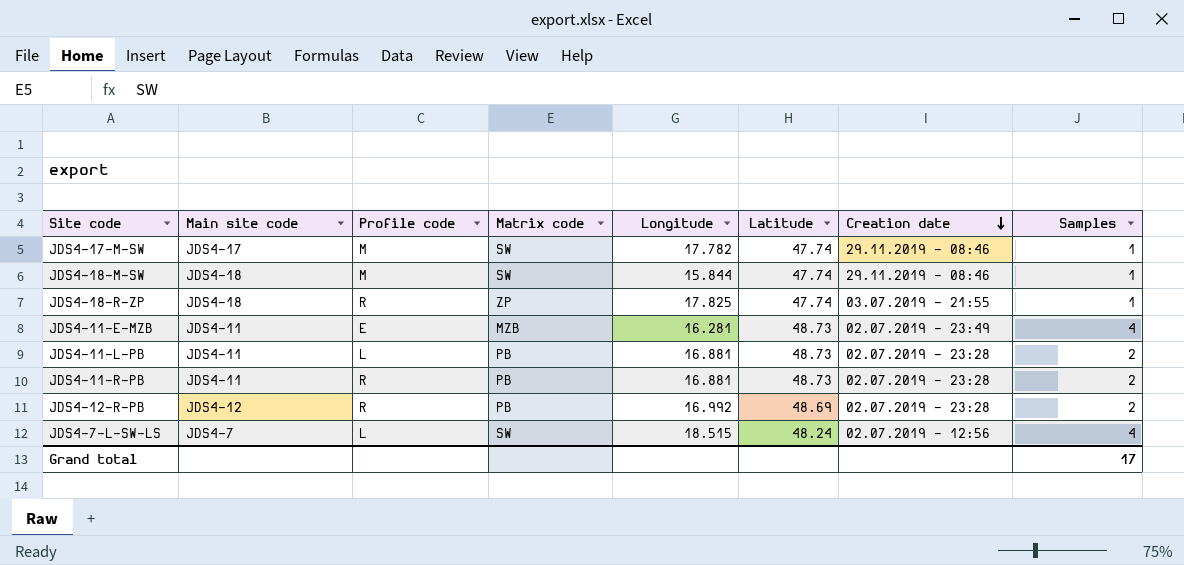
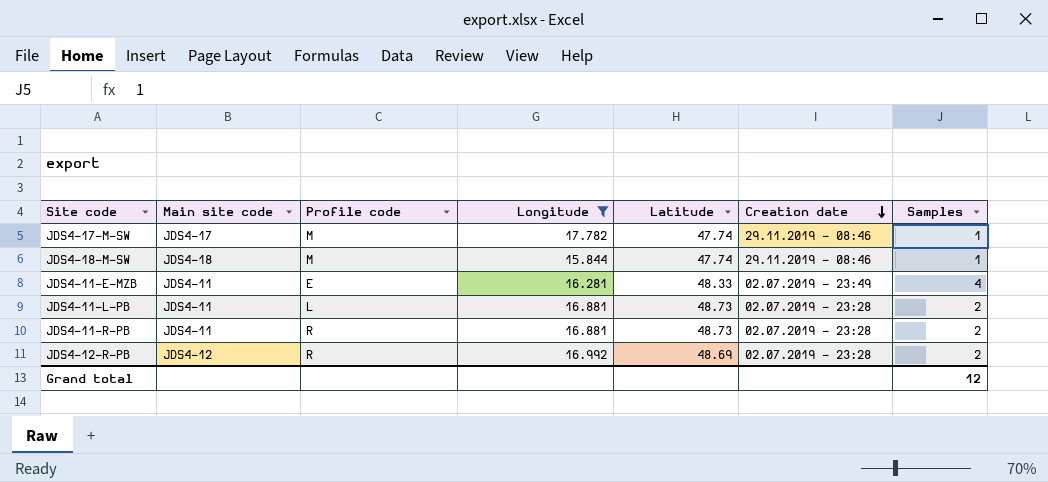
filter: none -> Longitude <= 17.782
column Matrix code | position: 4 -> none
JDS4-11-E-MZB | Latitude: 48.73 -> 48.33
Grand total | Samples: 17 -> 12

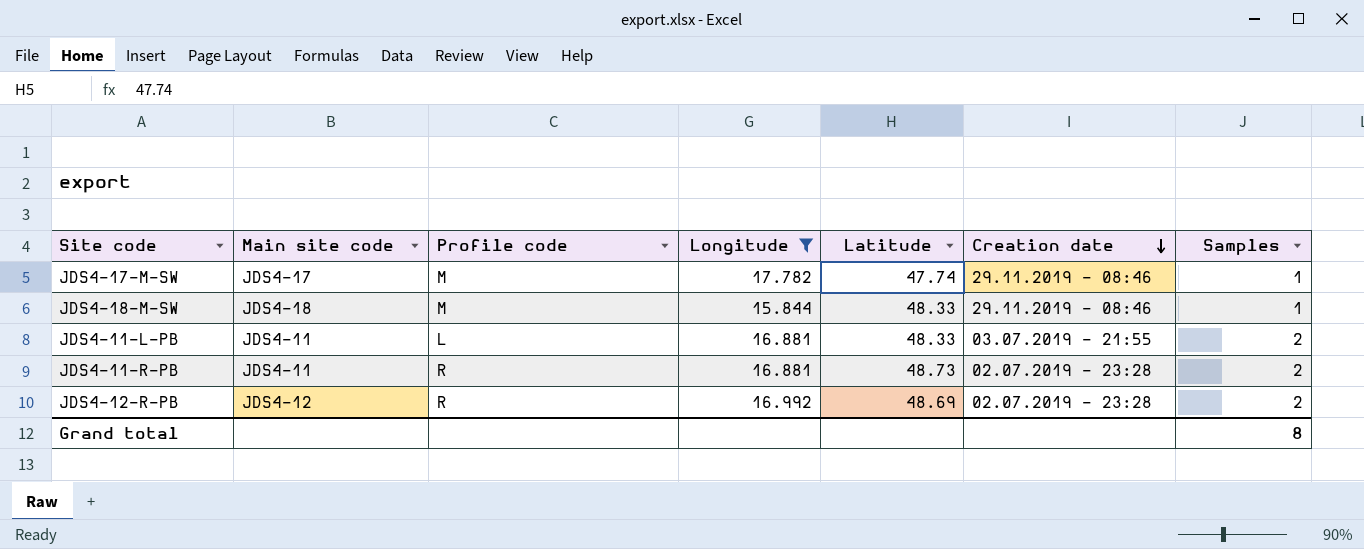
row JDS4-11-E-MZB: JDS4-11 | E | 16.281 | 48.33 | 02.07.2019 - 23:49 | 4 -> none
JDS4-18-M-SW | Latitude: 47.74 -> 48.33
JDS4-11-L-PB | Latitude: 48.73 -> 48.33
JDS4-11-L-PB | Creation date: 02.07.2019 - 23:28 -> 03.07.2019 - 21:55
Grand total | Samples: 12 -> 8

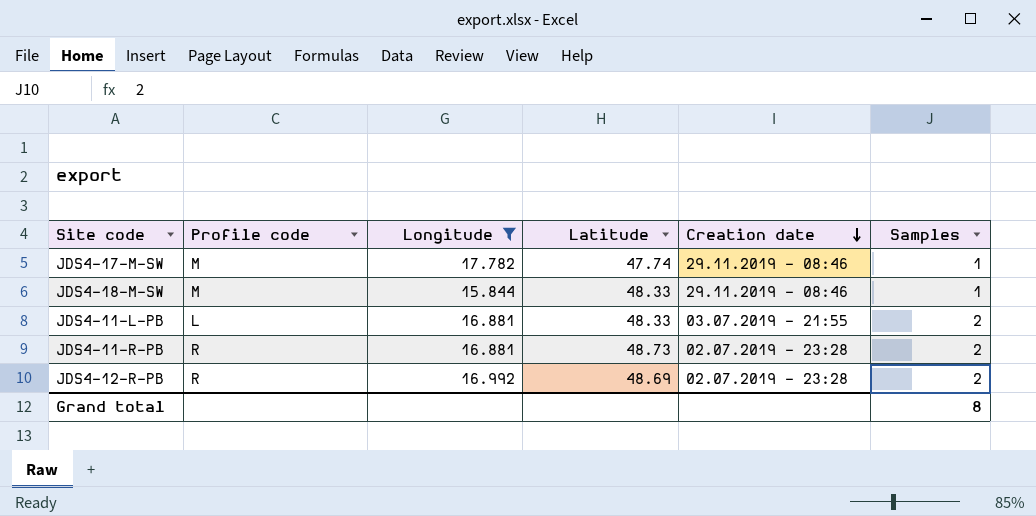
column Main site code | position: 2 -> none

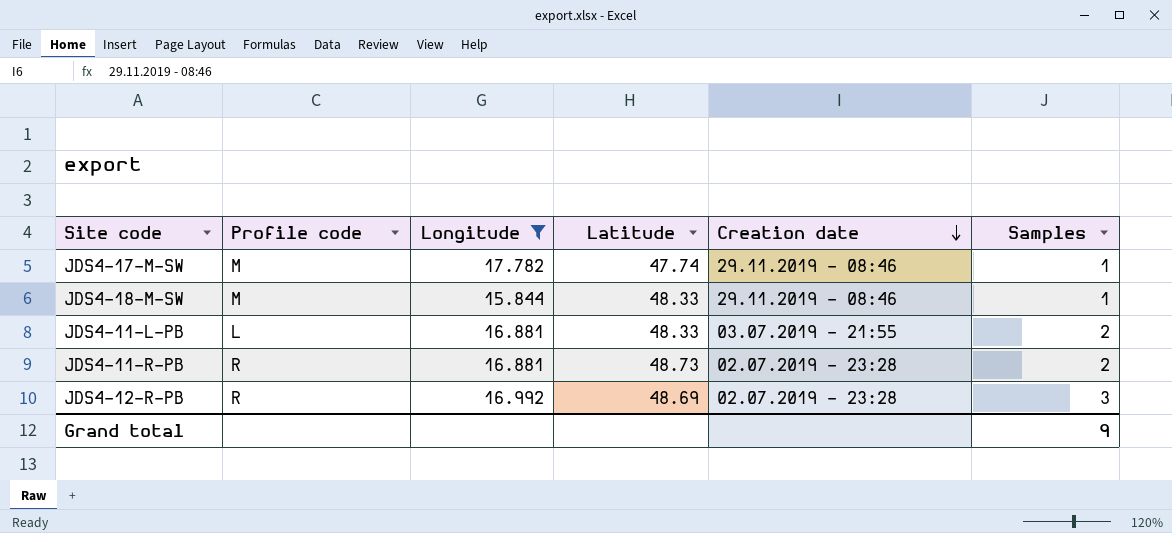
JDS4-12-R-PB | Samples: 2 -> 3
Grand total | Samples: 8 -> 9

